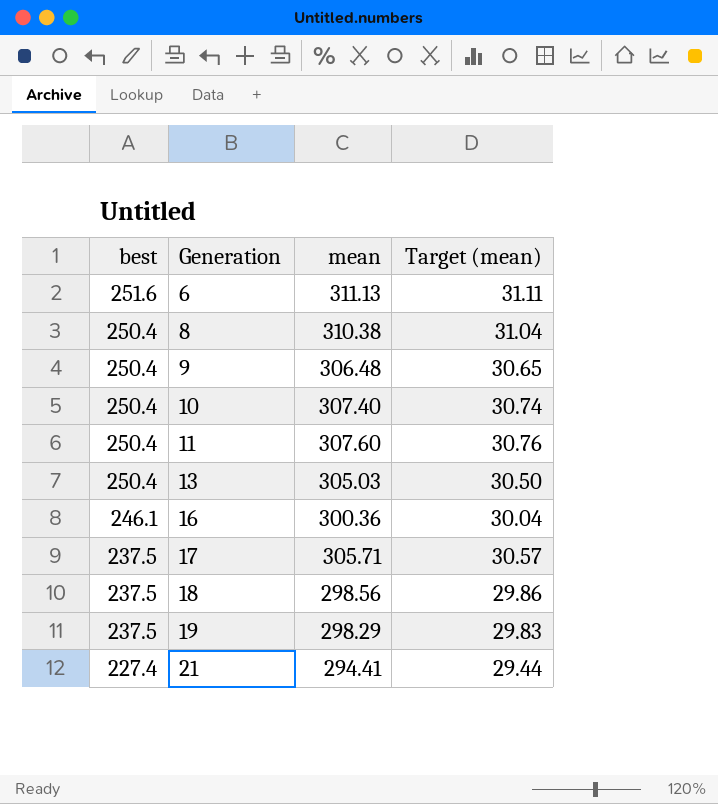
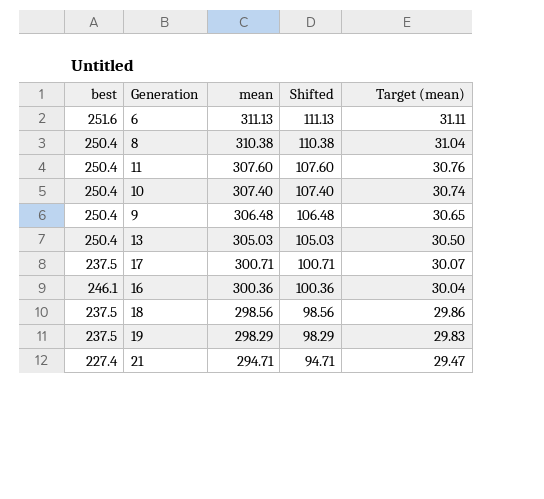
row order: best descending -> mean descending
column Shifted | formula: none -> [mean] - 200
17 | mean: 305.71 -> 300.71
17 | Target (mean): 30.57 -> 30.07
21 | mean: 294.41 -> 294.71
21 | Target (mean): 29.44 -> 29.47

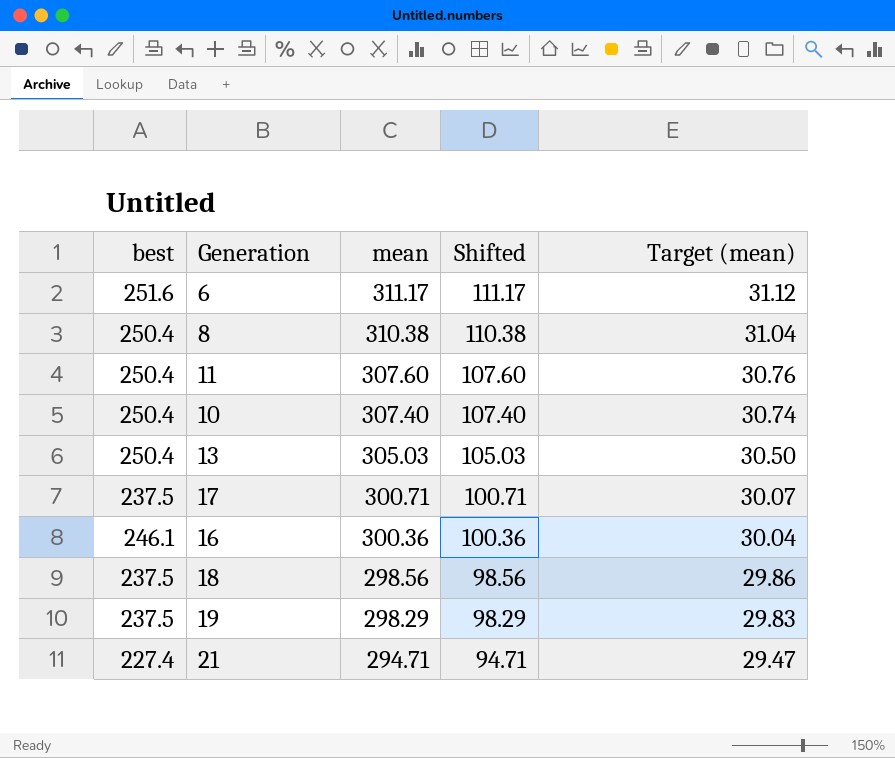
row 9: 250.4 | 306.48 | 106.48 | 30.65 -> none
6 | mean: 311.13 -> 311.17
6 | Shifted: 111.13 -> 111.17
6 | Target (mean): 31.11 -> 31.12

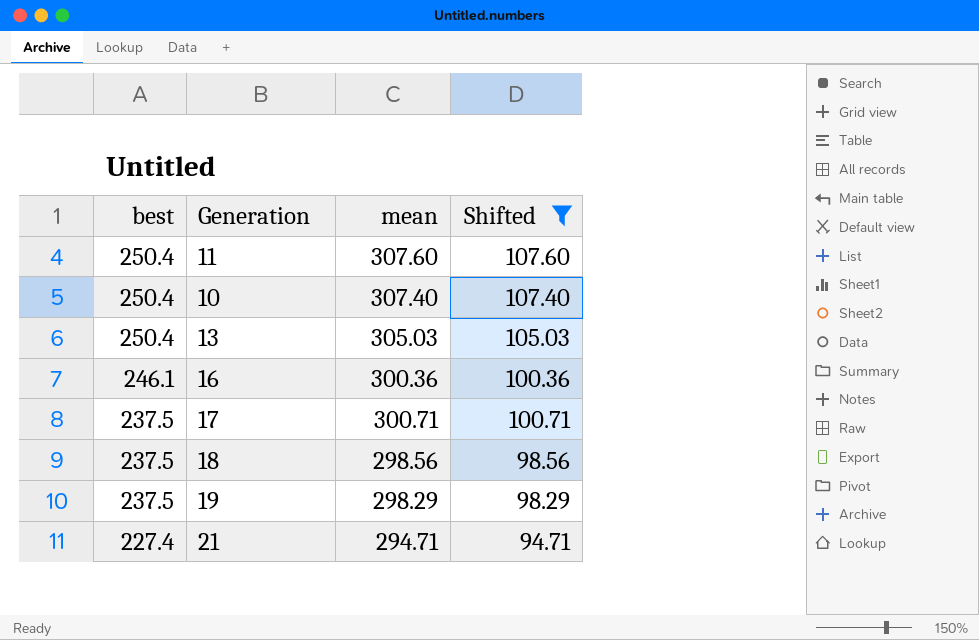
filter: none -> Shifted <= 107.60
row order: mean descending -> best descending
column Target (mean) | formula: [mean] * 0.1 -> none

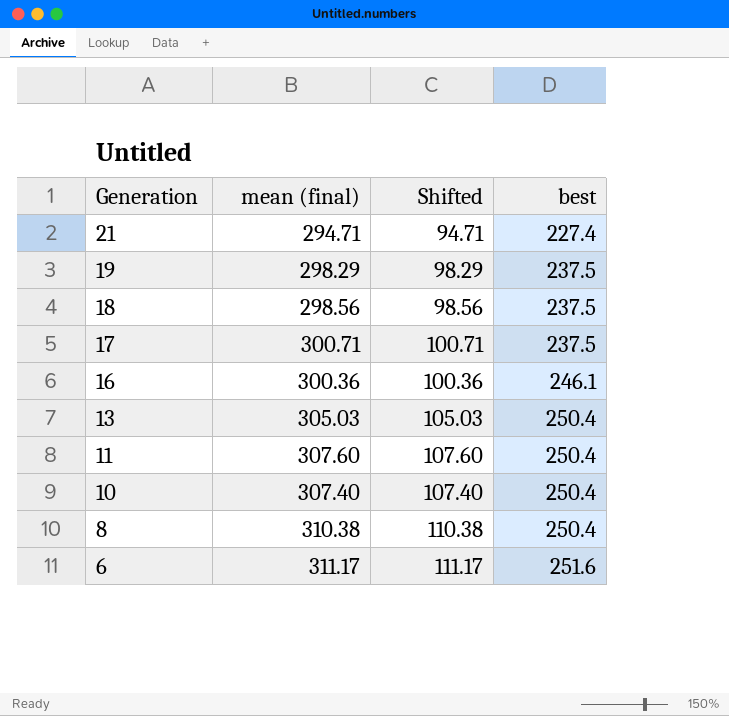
filter: Shifted <= 107.60 -> none
row order: best descending -> Generation descending
column name: mean -> mean (final)
column best | position: 1 -> 4

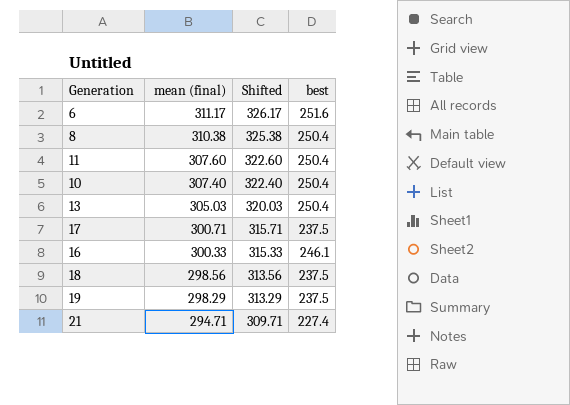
row order: Generation descending -> mean (final) descending
column Shifted | formula: [mean (final)] - 200 -> [mean (final)] + 15
16 | mean (final): 300.36 -> 300.33

